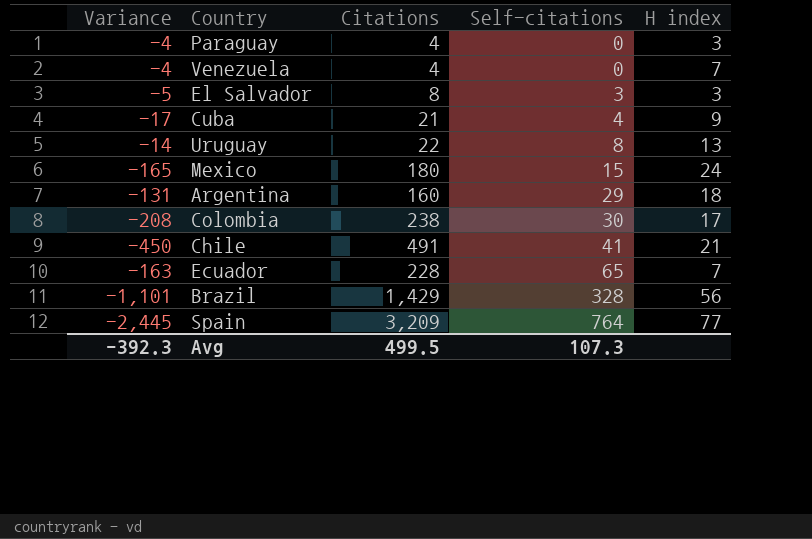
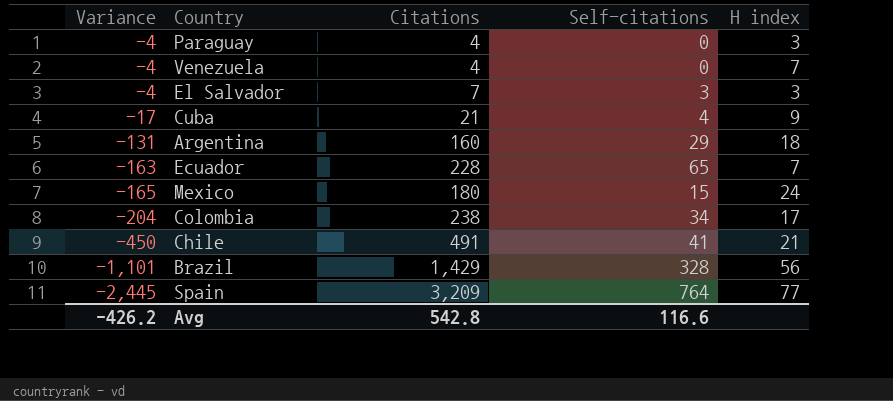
row order: Self-citations ascending -> Variance descending
row Uruguay: -14 | 22 | 8 | 13 -> none
El Salvador | Variance: -5 -> -4
El Salvador | Citations: 8 -> 7
Colombia | Variance: -208 -> -204
Colombia | Self-citations: 30 -> 34
Avg | Variance: -392.3 -> -426.2
Avg | Citations: 499.5 -> 542.8
Avg | Self-citations: 107.3 -> 116.6

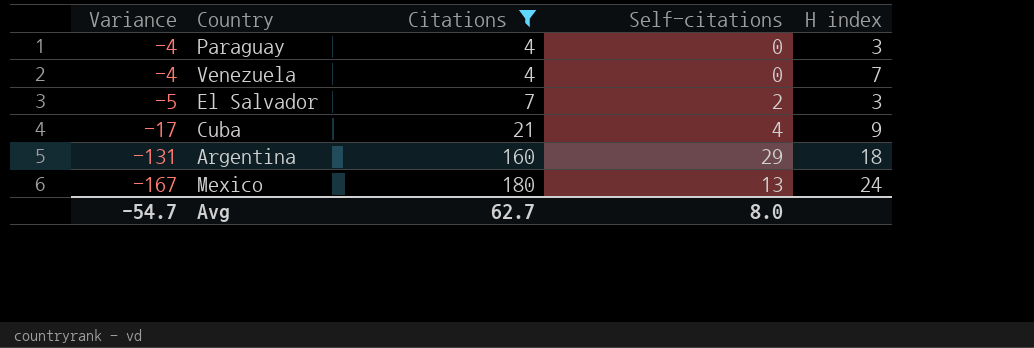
filter: none -> Citations <= 180
El Salvador | Variance: -4 -> -5
El Salvador | Self-citations: 3 -> 2
Mexico | Variance: -165 -> -167
Mexico | Self-citations: 15 -> 13
Avg | Variance: -426.2 -> -54.7
Avg | Citations: 542.8 -> 62.7
Avg | Self-citations: 116.6 -> 8.0

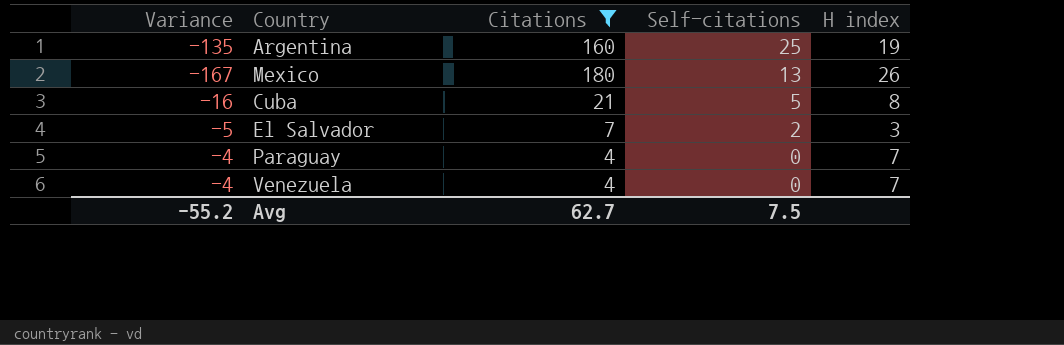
row order: Variance descending -> Self-citations descending
Argentina | Variance: -131 -> -135
Argentina | Self-citations: 29 -> 25
Argentina | H index: 18 -> 19
Mexico | H index: 24 -> 26
Cuba | Variance: -17 -> -16
Cuba | Self-citations: 4 -> 5
Cuba | H index: 9 -> 8
Paraguay | H index: 3 -> 7
Avg | Variance: -54.7 -> -55.2
Avg | Self-citations: 8.0 -> 7.5

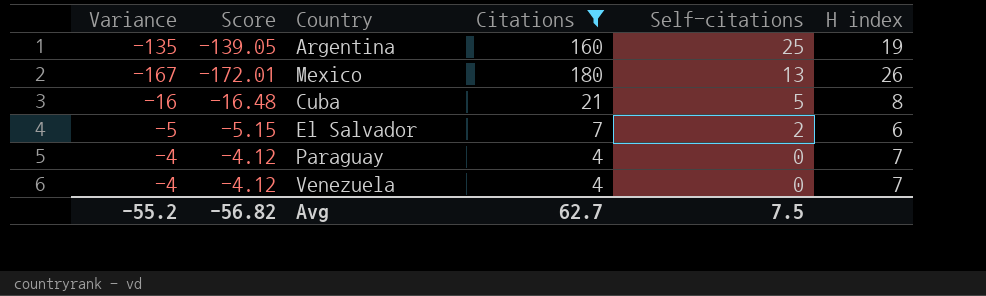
column Score | formula: none -> [Variance] * 1.03
El Salvador | H index: 3 -> 6

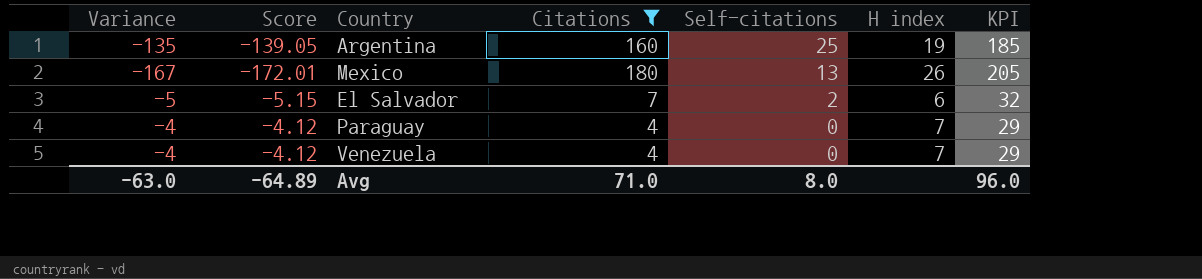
column KPI | formula: none -> [Citations] + 25
row Cuba: -16 | -16.48 | 21 | 5 | 8 -> none
Avg | Variance: -55.2 -> -63.0
Avg | Score: -56.82 -> -64.89
Avg | Citations: 62.7 -> 71.0
Avg | Self-citations: 7.5 -> 8.0

